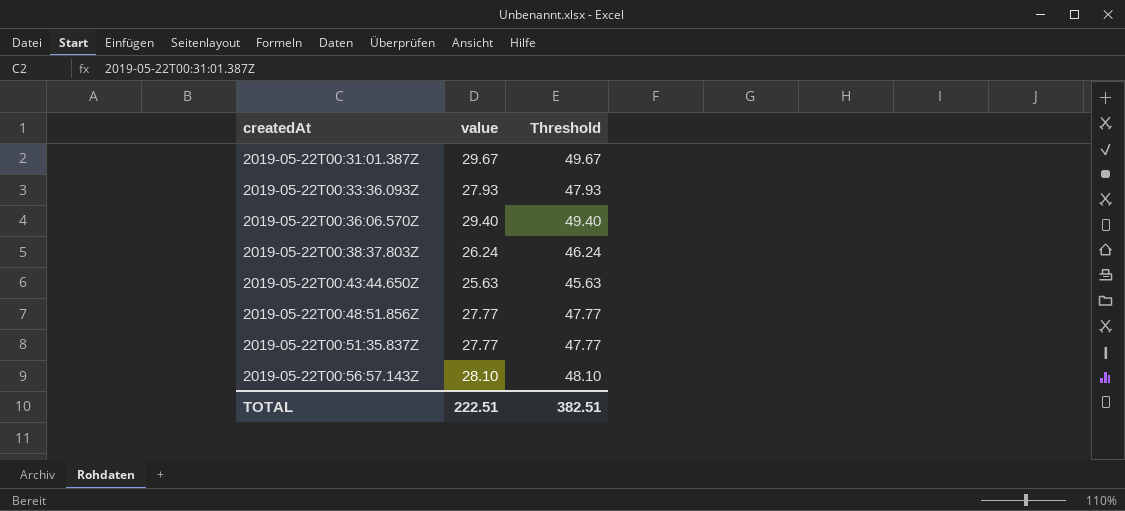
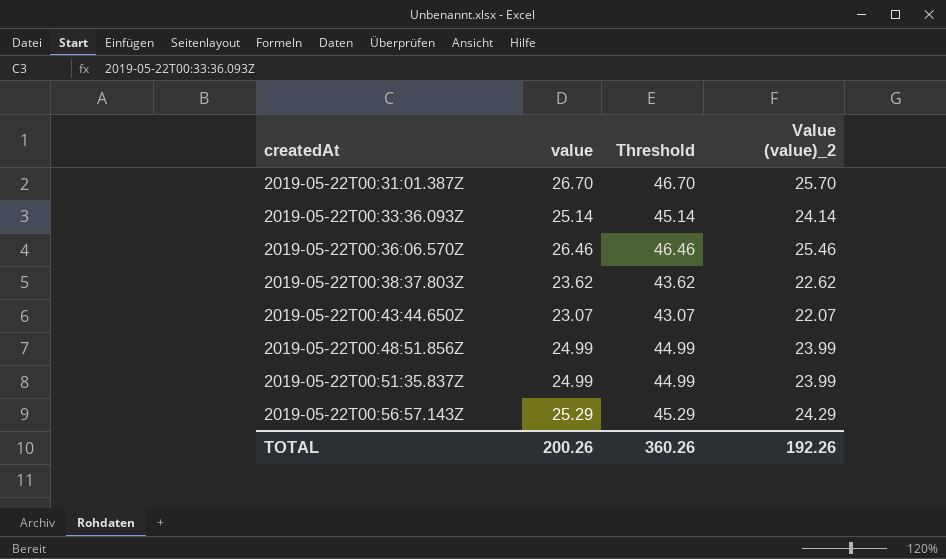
column Value (value)_2 | formula: none -> [value] - 1
2019-05-22T00:31:01.387Z | value: 29.67 -> 26.70
2019-05-22T00:31:01.387Z | Threshold: 49.67 -> 46.70
2019-05-22T00:33:36.093Z | value: 27.93 -> 25.14
2019-05-22T00:33:36.093Z | Threshold: 47.93 -> 45.14
2019-05-22T00:36:06.570Z | value: 29.40 -> 26.46
2019-05-22T00:36:06.570Z | Threshold: 49.40 -> 46.46
2019-05-22T00:38:37.803Z | value: 26.24 -> 23.62
2019-05-22T00:38:37.803Z | Threshold: 46.24 -> 43.62
2019-05-22T00:43:44.650Z | value: 25.63 -> 23.07
2019-05-22T00:43:44.650Z | Threshold: 45.63 -> 43.07
2019-05-22T00:48:51.856Z | value: 27.77 -> 24.99
2019-05-22T00:48:51.856Z | Threshold: 47.77 -> 44.99
2019-05-22T00:51:35.837Z | value: 27.77 -> 24.99
2019-05-22T00:51:35.837Z | Threshold: 47.77 -> 44.99
2019-05-22T00:56:57.143Z | value: 28.10 -> 25.29
2019-05-22T00:56:57.143Z | Threshold: 48.10 -> 45.29
TOTAL | value: 222.51 -> 200.26
TOTAL | Threshold: 382.51 -> 360.26

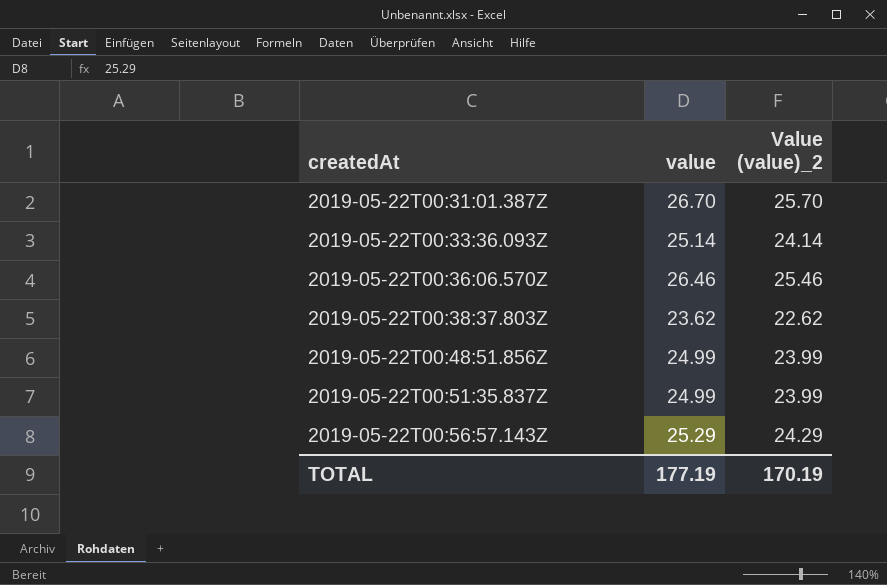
column Threshold | formula: [value] + 20 -> none
row 2019-05-22T00:43:44.650Z: 23.07 | 43.07 | 22.07 -> none
TOTAL | value: 200.26 -> 177.19
TOTAL | Value (value)_2: 192.26 -> 170.19

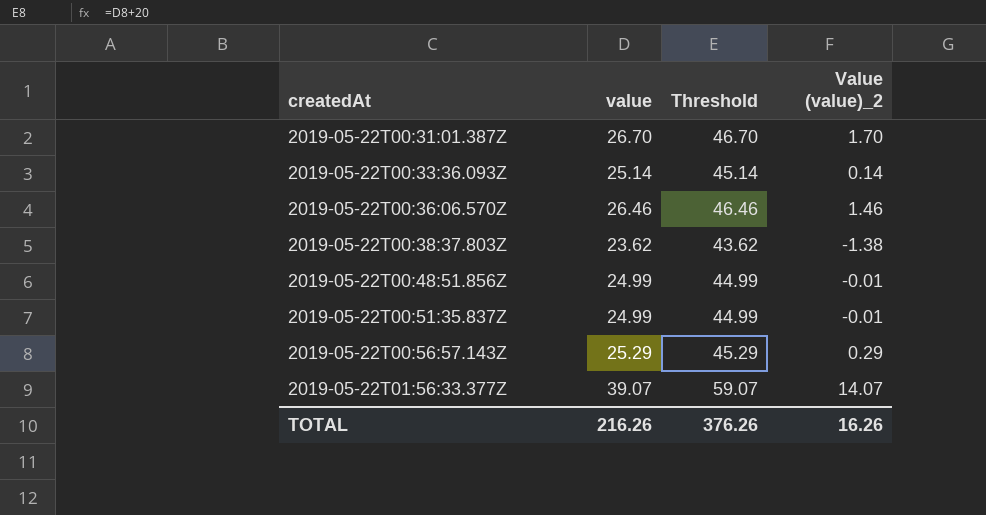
column Threshold | formula: none -> [value] + 20
column Value (value)_2 | formula: [value] - 1 -> [value] - 25
row 2019-05-22T01:56:33.377Z: none -> 39.07 | 59.07 | 14.07
TOTAL | value: 177.19 -> 216.26
TOTAL | Value (value)_2: 170.19 -> 16.26

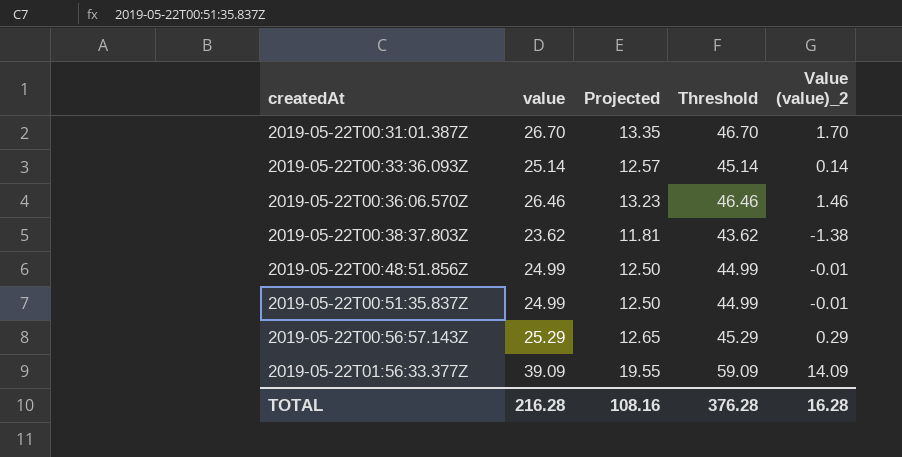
column Projected | formula: none -> [value] * 0.5
2019-05-22T01:56:33.377Z | value: 39.07 -> 39.09
2019-05-22T01:56:33.377Z | Threshold: 59.07 -> 59.09
2019-05-22T01:56:33.377Z | Value (value)_2: 14.07 -> 14.09
TOTAL | value: 216.26 -> 216.28
TOTAL | Threshold: 376.26 -> 376.28
TOTAL | Value (value)_2: 16.26 -> 16.28

